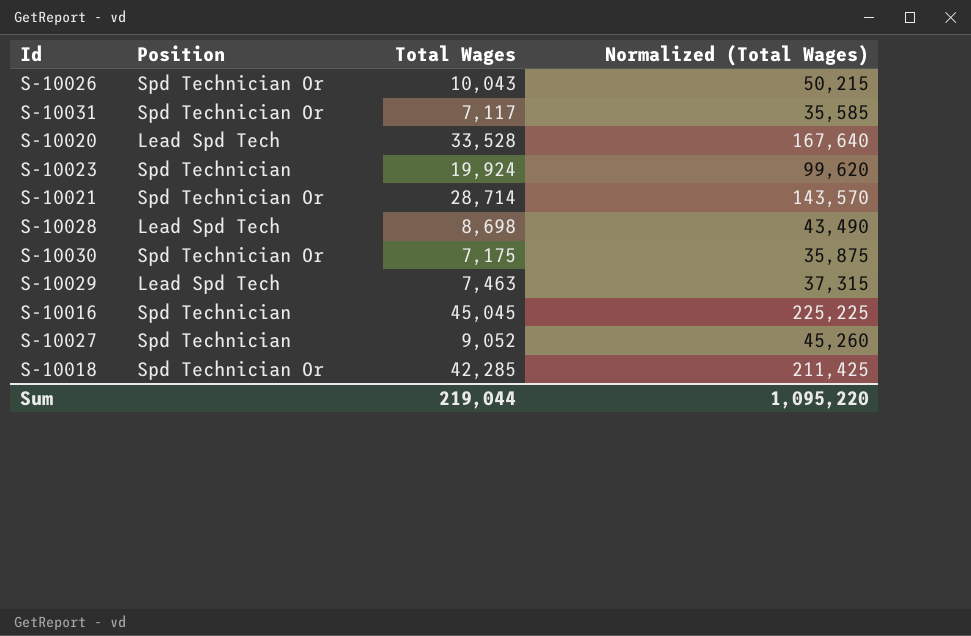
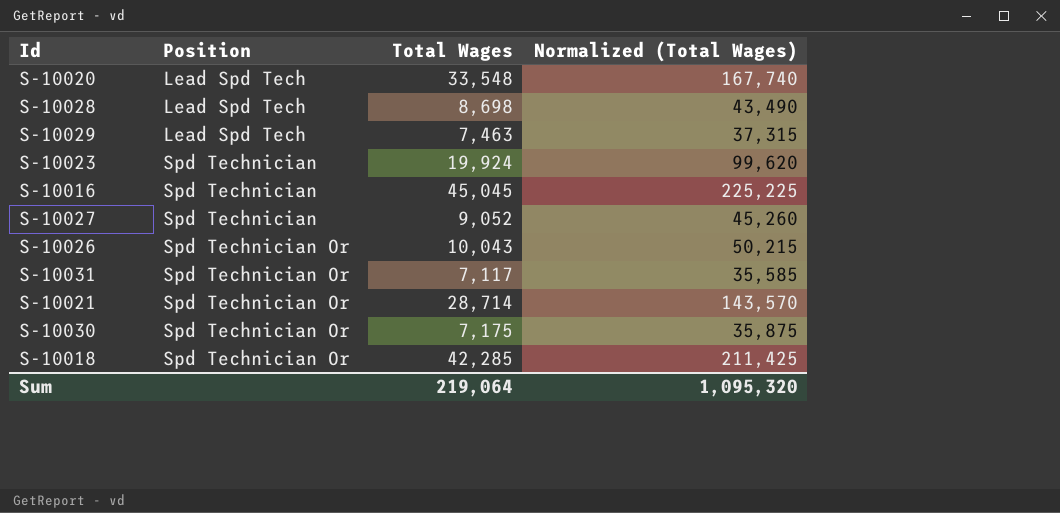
row order: none -> Position ascending
S-10020 | Total Wages: 33,528 -> 33,548
S-10020 | Normalized (Total Wages): 167,640 -> 167,740
Sum | Total Wages: 219,044 -> 219,064
Sum | Normalized (Total Wages): 1,095,220 -> 1,095,320

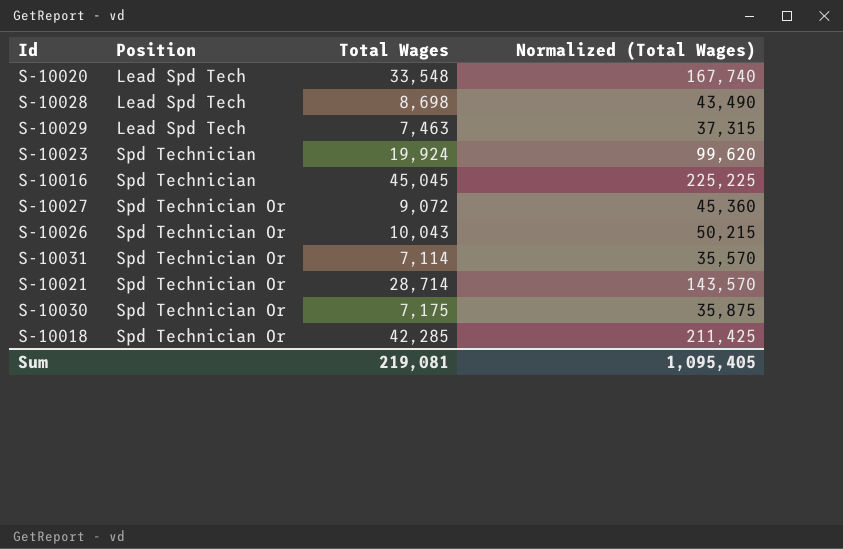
S-10027 | Position: Spd Technician -> Spd Technician Or
S-10027 | Total Wages: 9,052 -> 9,072
S-10027 | Normalized (Total Wages): 45,260 -> 45,360
S-10031 | Total Wages: 7,117 -> 7,114
S-10031 | Normalized (Total Wages): 35,585 -> 35,570
Sum | Total Wages: 219,064 -> 219,081
Sum | Normalized (Total Wages): 1,095,320 -> 1,095,405

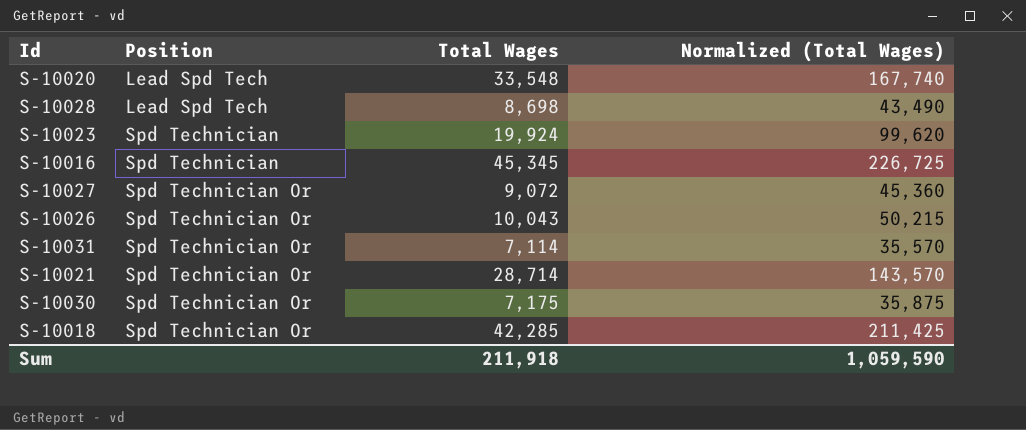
row S-10029: Lead Spd Tech | 7,463 | 37,315 -> none
S-10016 | Total Wages: 45,045 -> 45,345
S-10016 | Normalized (Total Wages): 225,225 -> 226,725
Sum | Total Wages: 219,081 -> 211,918
Sum | Normalized (Total Wages): 1,095,405 -> 1,059,590

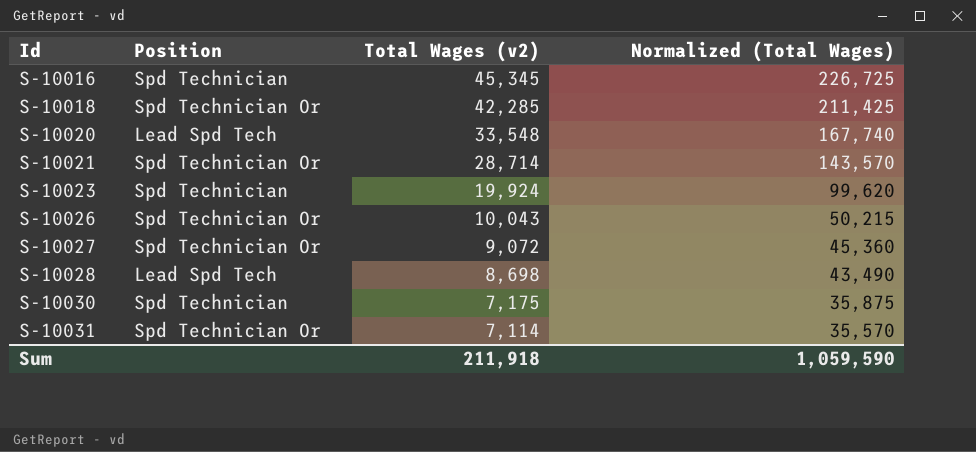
row order: Position ascending -> Id ascending
column name: Total Wages -> Total Wages (v2)
S-10030 | Position: Spd Technician Or -> Spd Technician

